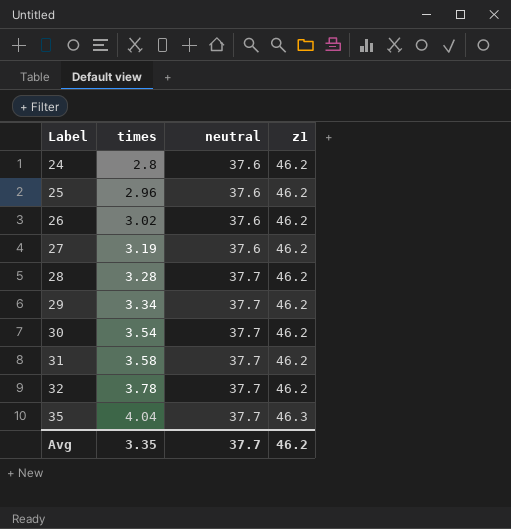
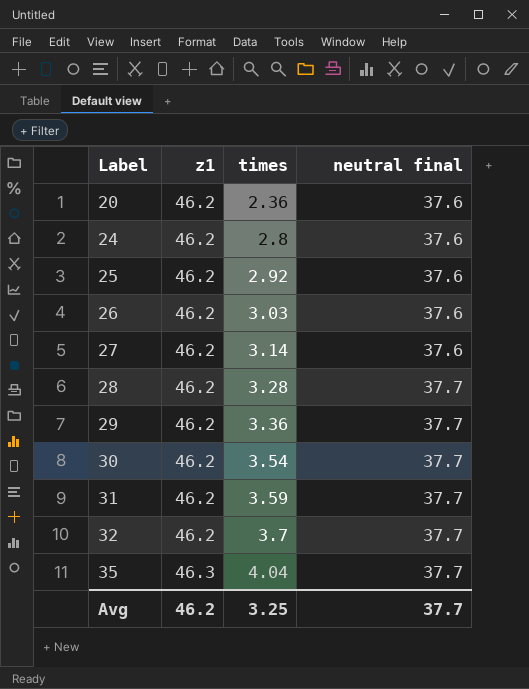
column z1 | position: 4 -> 2
column name: neutral -> neutral final
row 20: none -> 46.2 | 2.36 | 37.6
25 | times: 2.96 -> 2.92
26 | times: 3.02 -> 3.03
27 | times: 3.19 -> 3.14
29 | times: 3.34 -> 3.36
31 | times: 3.58 -> 3.59
32 | times: 3.78 -> 3.7
Avg | times: 3.35 -> 3.25

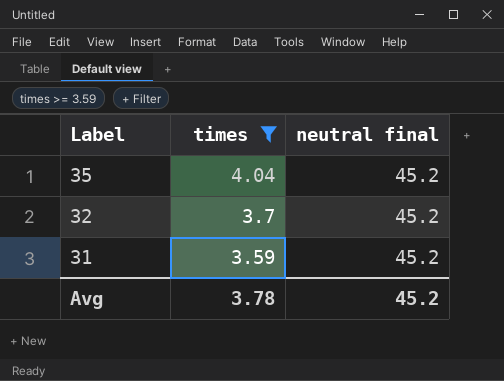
filter: none -> times >= 3.59
row order: Label ascending -> Label descending
column z1 | position: 2 -> none
35 | neutral final: 37.7 -> 45.2
32 | neutral final: 37.7 -> 45.2
31 | neutral final: 37.7 -> 45.2
Avg | times: 3.25 -> 3.78
Avg | neutral final: 37.7 -> 45.2

